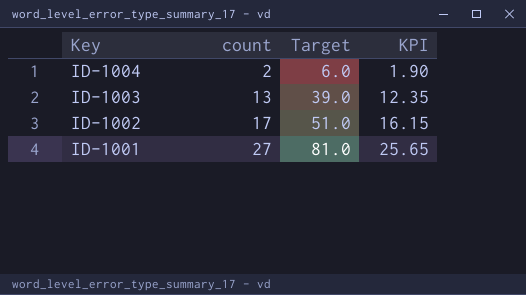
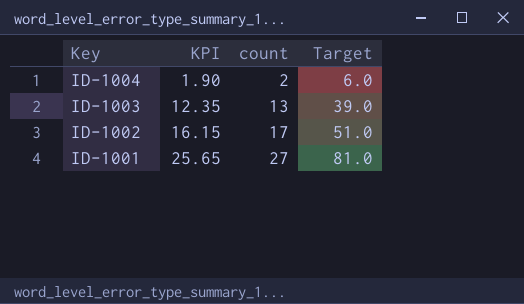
column KPI | position: 4 -> 2

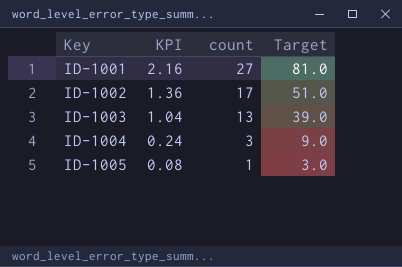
row order: Key descending -> Key ascending
column KPI | formula: [count] * 0.95 -> [count] * 0.08
ID-1004 | count: 2 -> 3
ID-1004 | Target: 6.0 -> 9.0
row ID-1005: none -> 0.08 | 1 | 3.0

